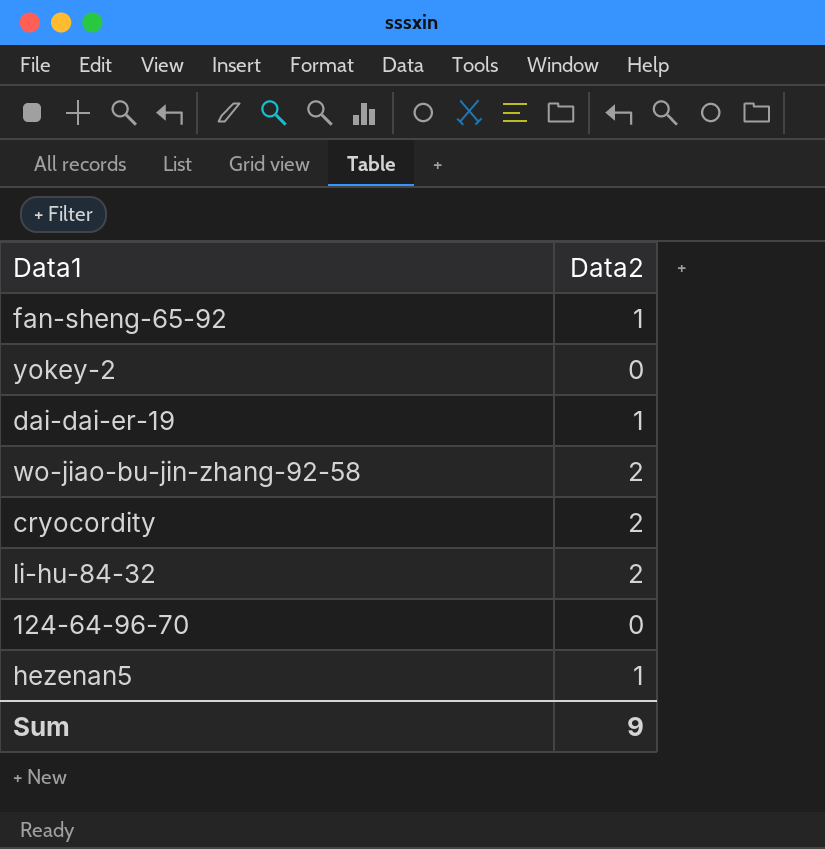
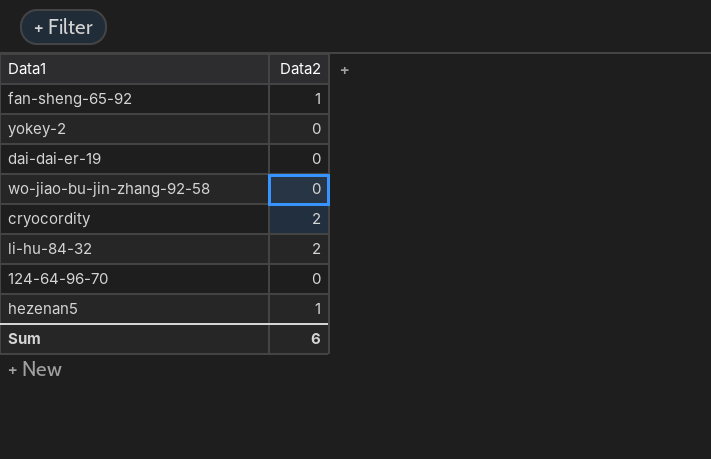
dai-dai-er-19 | Data2: 1 -> 0
wo-jiao-bu-jin-zhang-92-58 | Data2: 2 -> 0
Sum | Data2: 9 -> 6

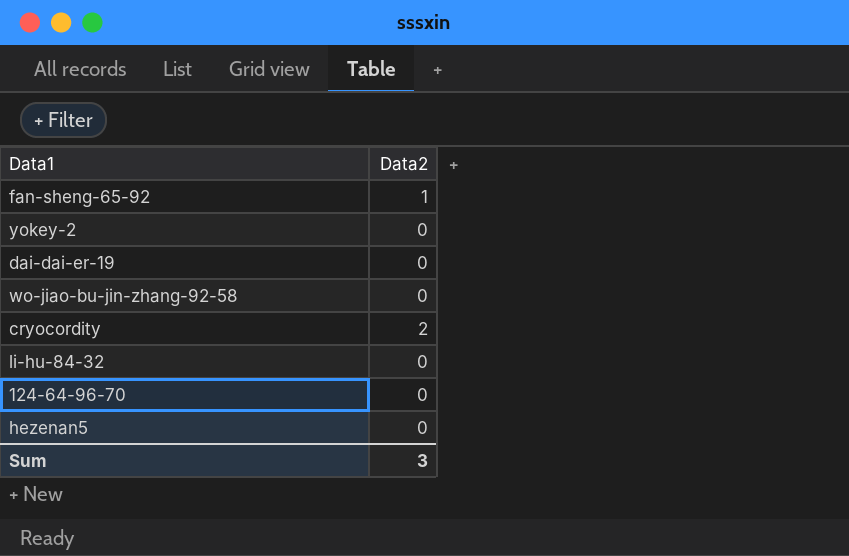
li-hu-84-32 | Data2: 2 -> 0
hezenan5 | Data2: 1 -> 0
Sum | Data2: 6 -> 3

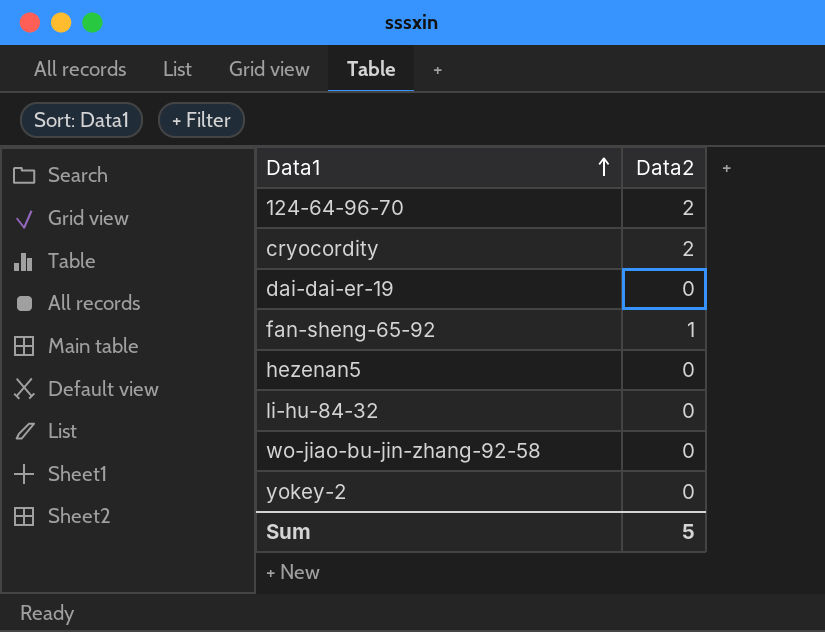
row order: none -> Data1 ascending
124-64-96-70 | Data2: 0 -> 2
Sum | Data2: 3 -> 5

